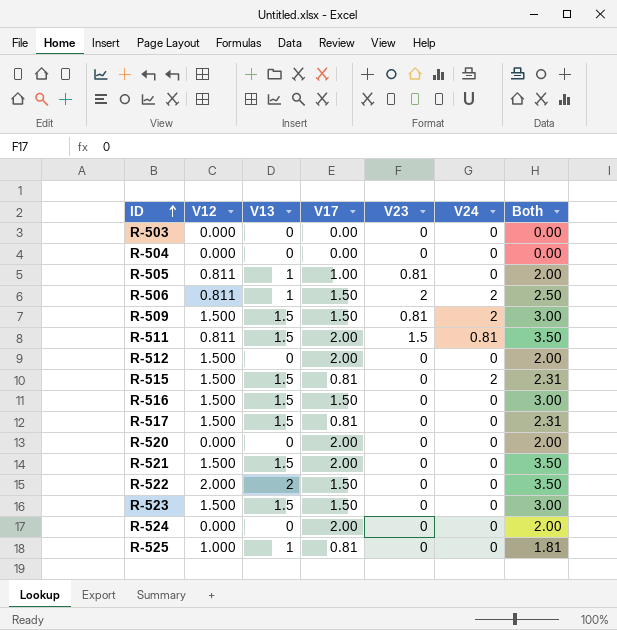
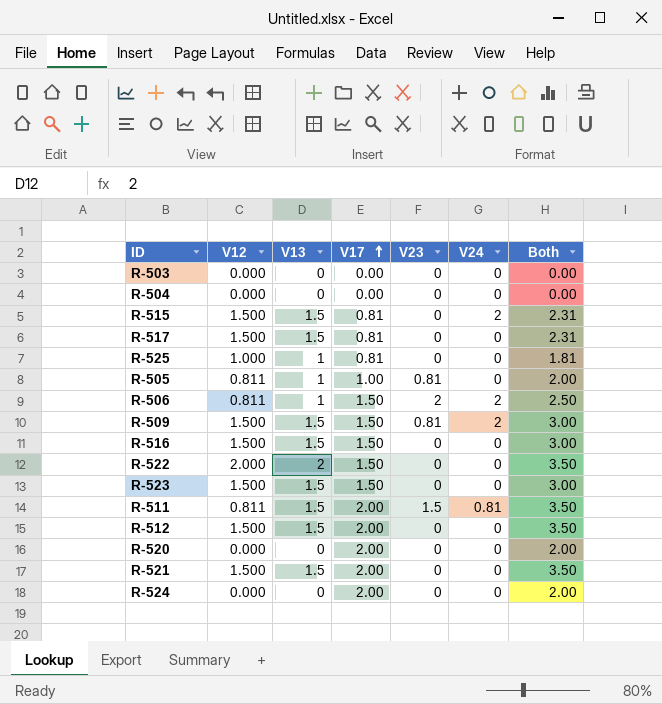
row order: ID ascending -> V17 ascending
R-512 | V13: 0 -> 1.5
R-512 | Both: 2.00 -> 3.50

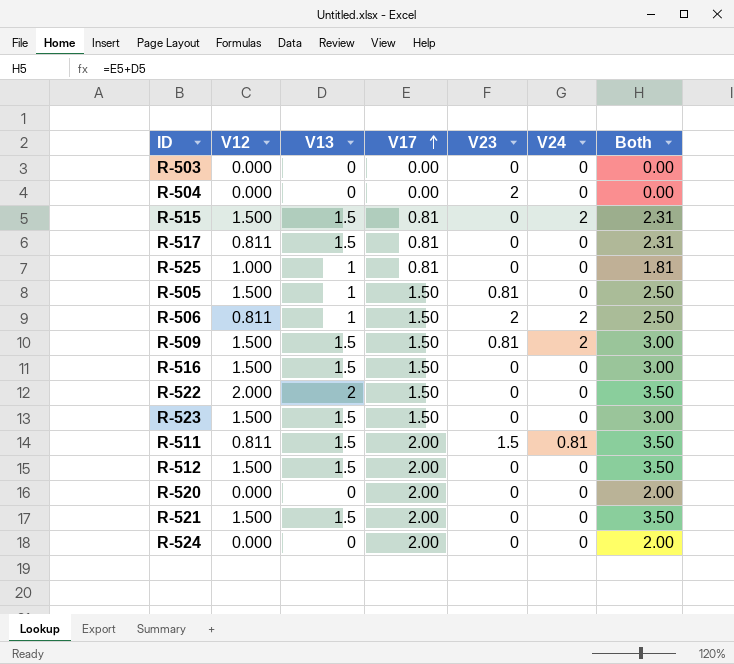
R-504 | V23: 0 -> 2
R-517 | V12: 1.500 -> 0.811
R-505 | V12: 0.811 -> 1.500
R-505 | V17: 1.00 -> 1.50
R-505 | Both: 2.00 -> 2.50

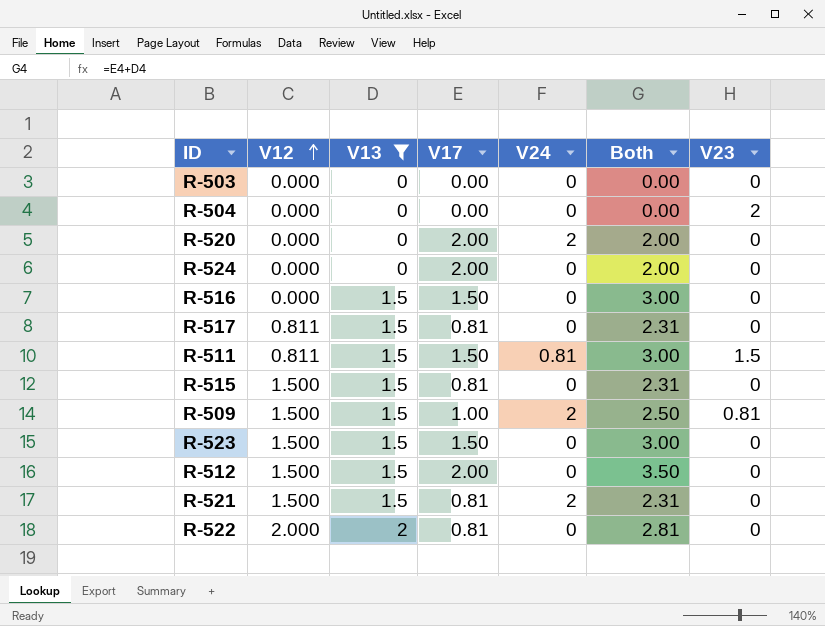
filter: none -> V13 != 1
row order: V17 ascending -> V12 ascending
column V23 | position: 5 -> 7
R-520 | V24: 0 -> 2
R-516 | V12: 1.500 -> 0.000
R-511 | V17: 2.00 -> 1.50
R-511 | Both: 3.50 -> 3.00
R-515 | V24: 2 -> 0
R-509 | V17: 1.50 -> 1.00
R-509 | Both: 3.00 -> 2.50
R-521 | V17: 2.00 -> 0.81
R-521 | V24: 0 -> 2
R-521 | Both: 3.50 -> 2.31
R-522 | V17: 1.50 -> 0.81
R-522 | Both: 3.50 -> 2.81

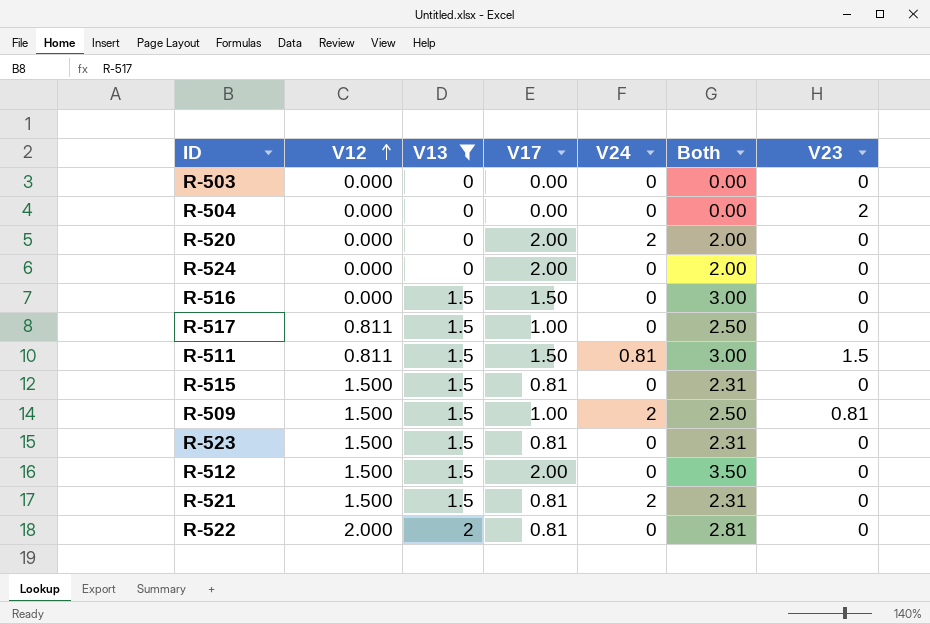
R-517 | V17: 0.81 -> 1.00
R-517 | Both: 2.31 -> 2.50
R-523 | V17: 1.50 -> 0.81
R-523 | Both: 3.00 -> 2.31

